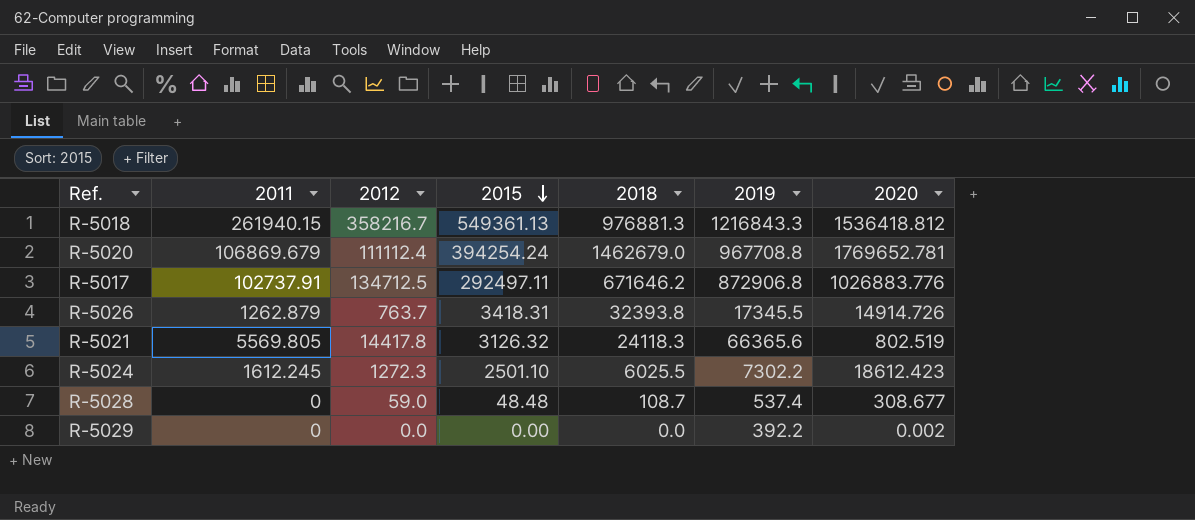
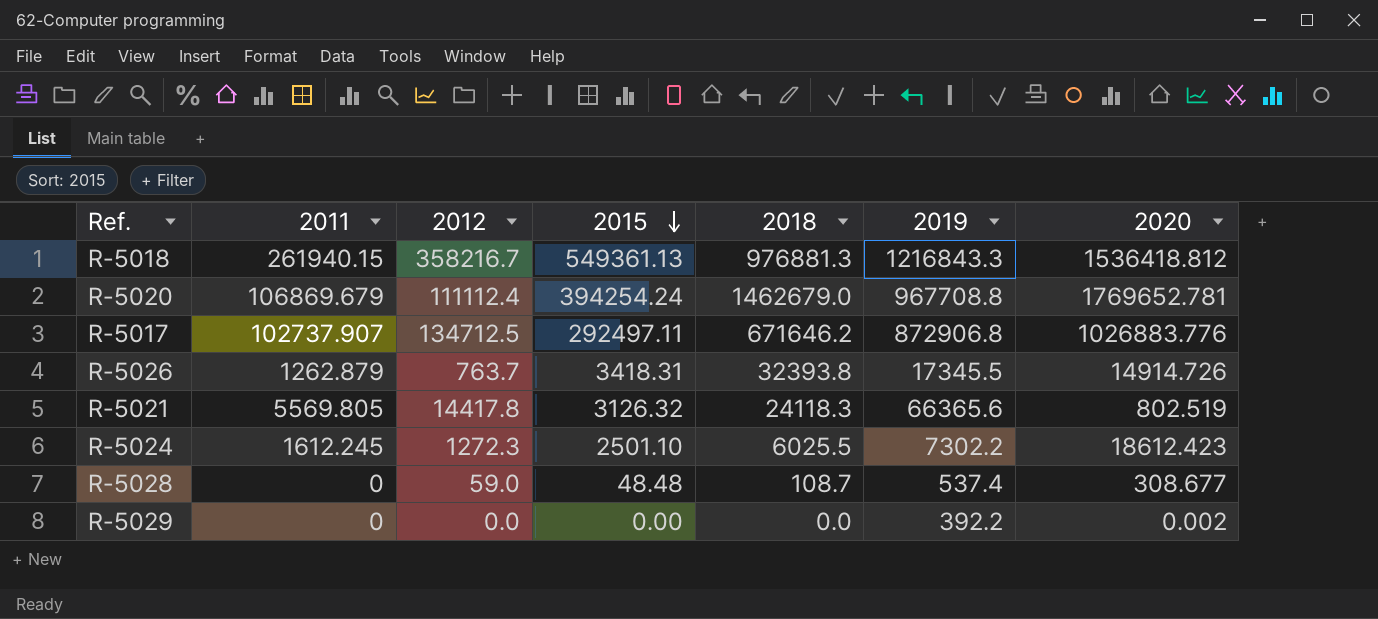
R-5017 | 2011: 102737.91 -> 102737.907

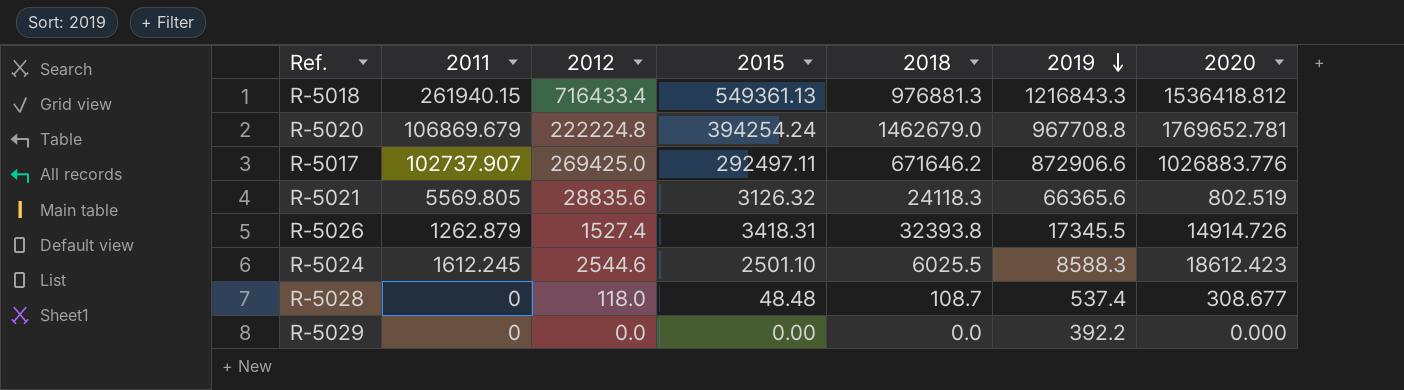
row order: 2015 descending -> 2019 descending
R-5018 | 2012: 358216.7 -> 716433.4
R-5020 | 2012: 111112.4 -> 222224.8
R-5017 | 2012: 134712.5 -> 269425.0
R-5017 | 2019: 872906.8 -> 872906.6
R-5021 | 2012: 14417.8 -> 28835.6
R-5026 | 2012: 763.7 -> 1527.4
R-5024 | 2012: 1272.3 -> 2544.6
R-5024 | 2019: 7302.2 -> 8588.3
R-5028 | 2012: 59.0 -> 118.0
R-5029 | 2020: 0.002 -> 0.000

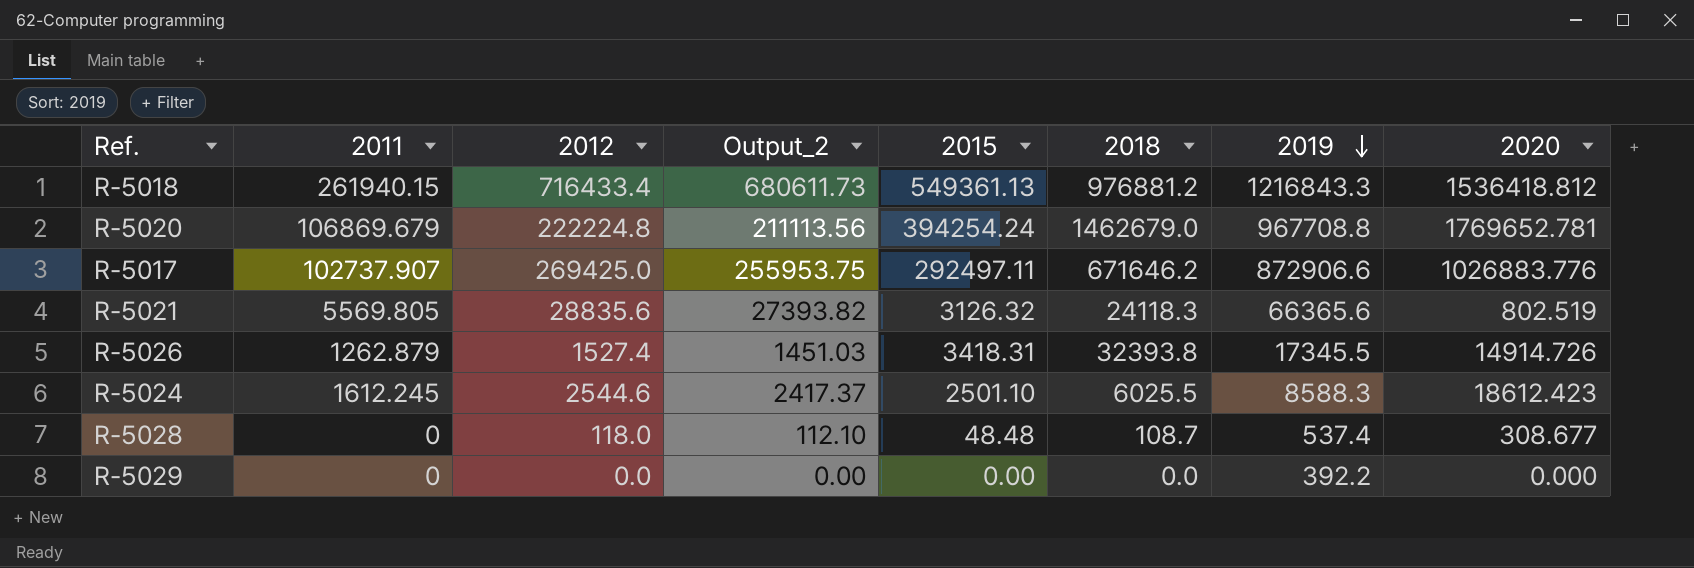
column Output_2 | formula: none -> [2012] * 0.95
R-5018 | 2018: 976881.3 -> 976881.2

